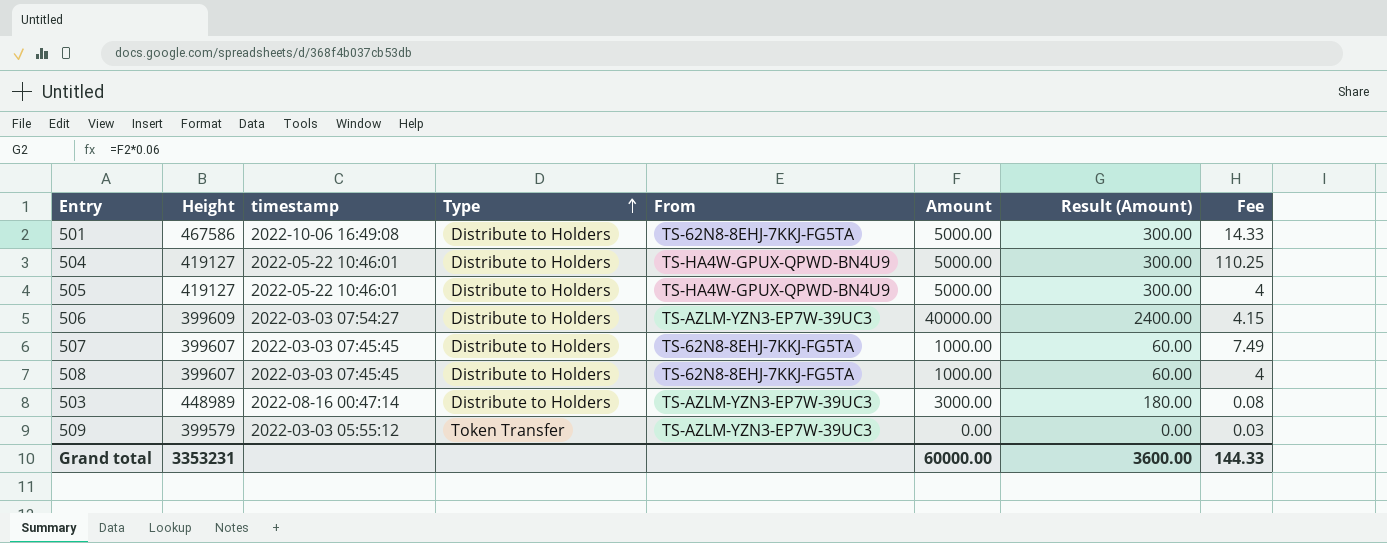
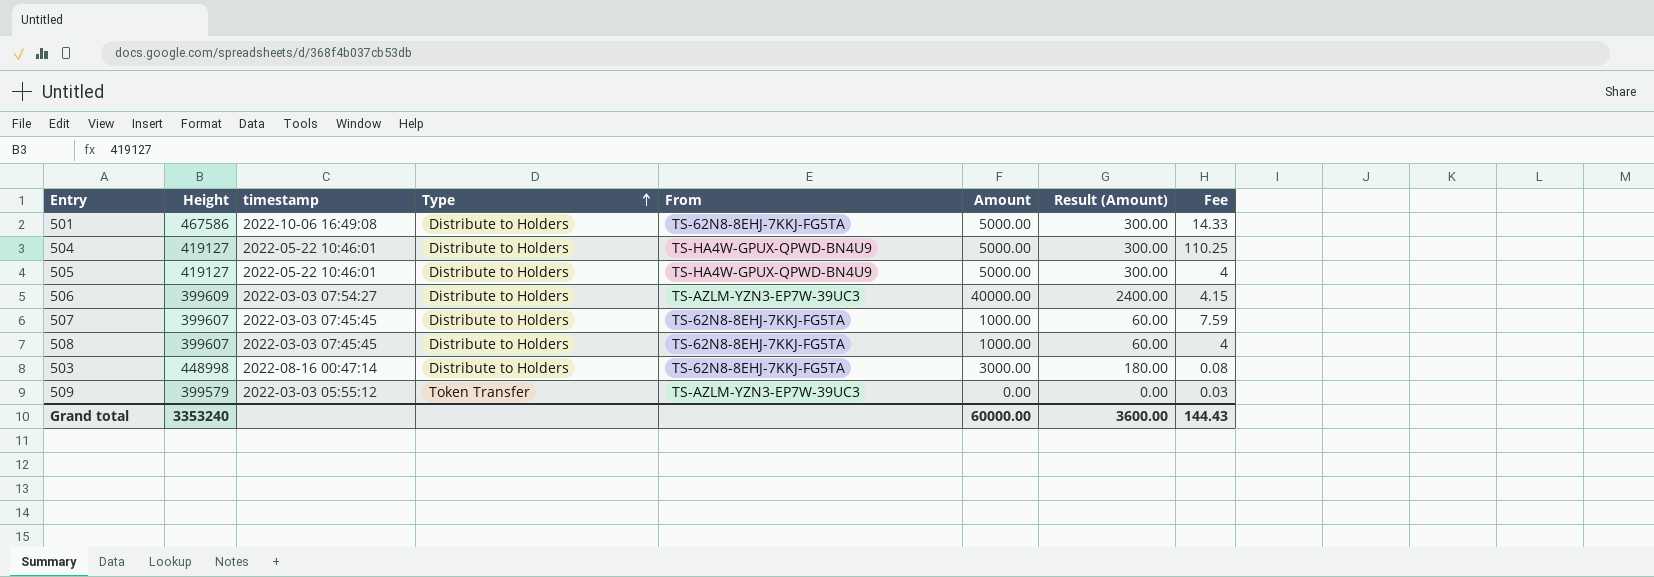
507 | Fee: 7.49 -> 7.59
503 | Height: 448989 -> 448998
503 | From: TS-AZLM-YZN3-EP7W-39UC3 -> TS-62N8-8EHJ-7KKJ-FG5TA
Grand total | Height: 3353231 -> 3353240
Grand total | Fee: 144.33 -> 144.43

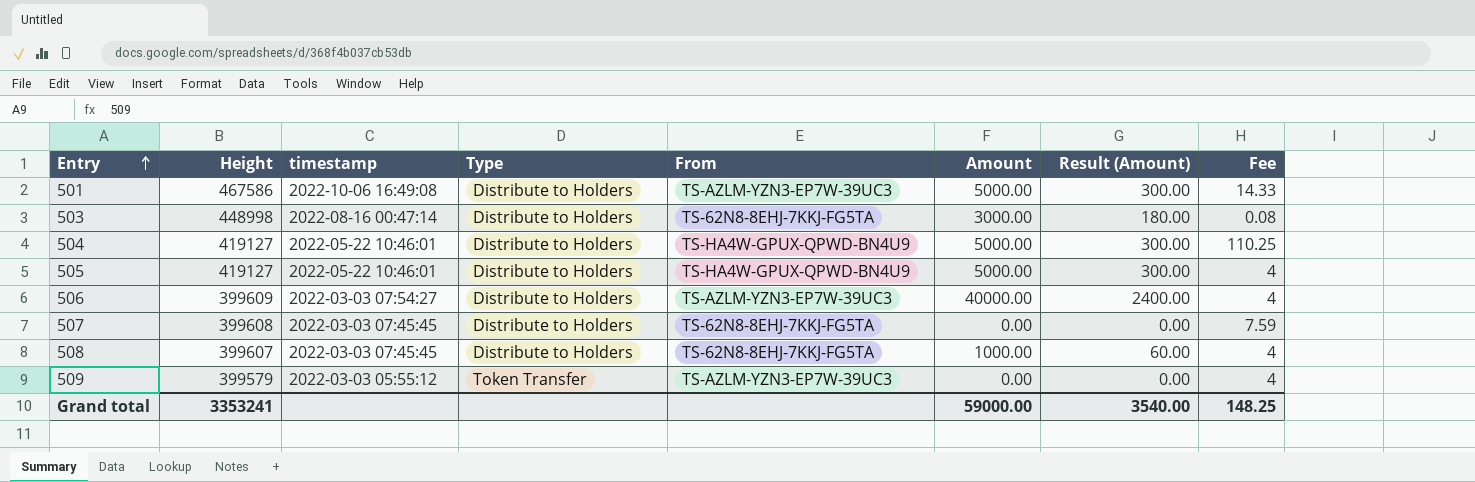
row order: Type ascending -> Entry ascending
501 | From: TS-62N8-8EHJ-7KKJ-FG5TA -> TS-AZLM-YZN3-EP7W-39UC3
506 | Fee: 4.15 -> 4
507 | Height: 399607 -> 399608
507 | Amount: 1000.00 -> 0.00
507 | Result (Amount): 60.00 -> 0.00
509 | Fee: 0.03 -> 4
Grand total | Height: 3353240 -> 3353241
Grand total | Amount: 60000.00 -> 59000.00
Grand total | Result (Amount): 3600.00 -> 3540.00
Grand total | Fee: 144.43 -> 148.25

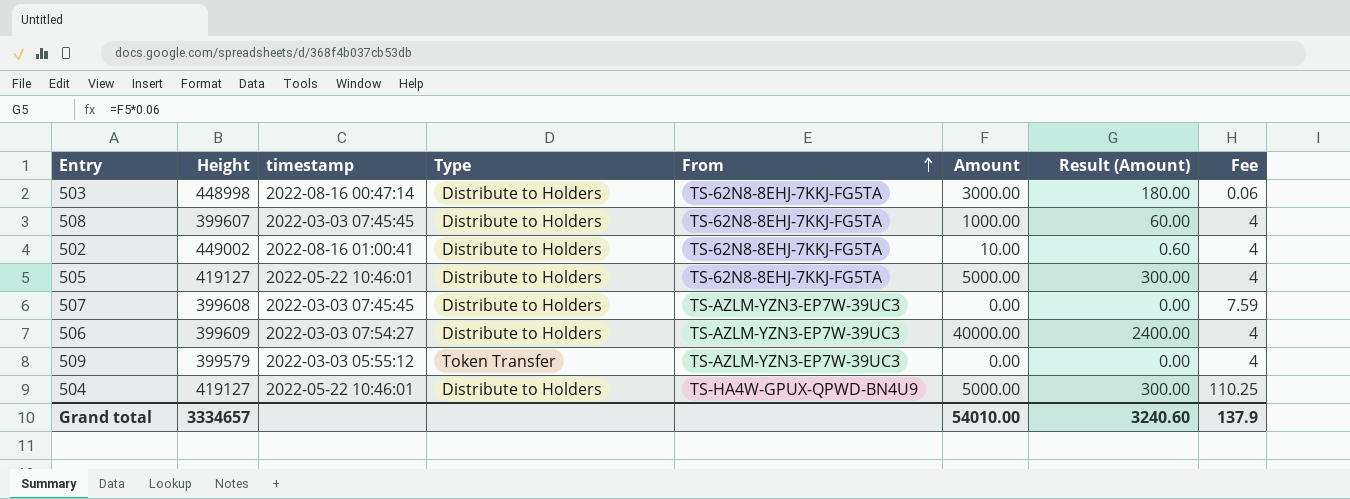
row order: Entry ascending -> From ascending
row 501: 467586 | 2022-10-06 16:49:08 | Distribute to Holders | TS-AZLM-YZN3-EP7W-39UC3 | 5000.00 | 300.00 | 14.33 -> none
503 | Fee: 0.08 -> 0.06
row 502: none -> 449002 | 2022-08-16 01:00:41 | Distribute to Holders | TS-62N8-8EHJ-7KKJ-FG5TA | 10.00 | 0.60 | 4
505 | From: TS-HA4W-GPUX-QPWD-BN4U9 -> TS-62N8-8EHJ-7KKJ-FG5TA
507 | From: TS-62N8-8EHJ-7KKJ-FG5TA -> TS-AZLM-YZN3-EP7W-39UC3
Grand total | Height: 3353241 -> 3334657
Grand total | Amount: 59000.00 -> 54010.00
Grand total | Result (Amount): 3540.00 -> 3240.60
Grand total | Fee: 148.25 -> 137.9

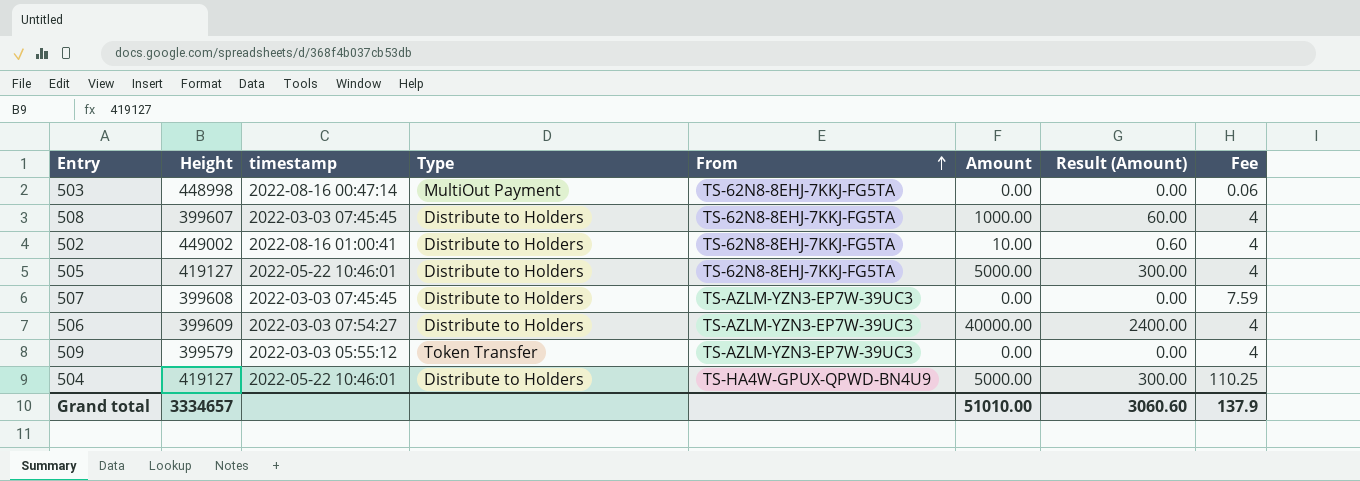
503 | Type: Distribute to Holders -> MultiOut Payment
503 | Amount: 3000.00 -> 0.00
503 | Result (Amount): 180.00 -> 0.00
Grand total | Amount: 54010.00 -> 51010.00
Grand total | Result (Amount): 3240.60 -> 3060.60

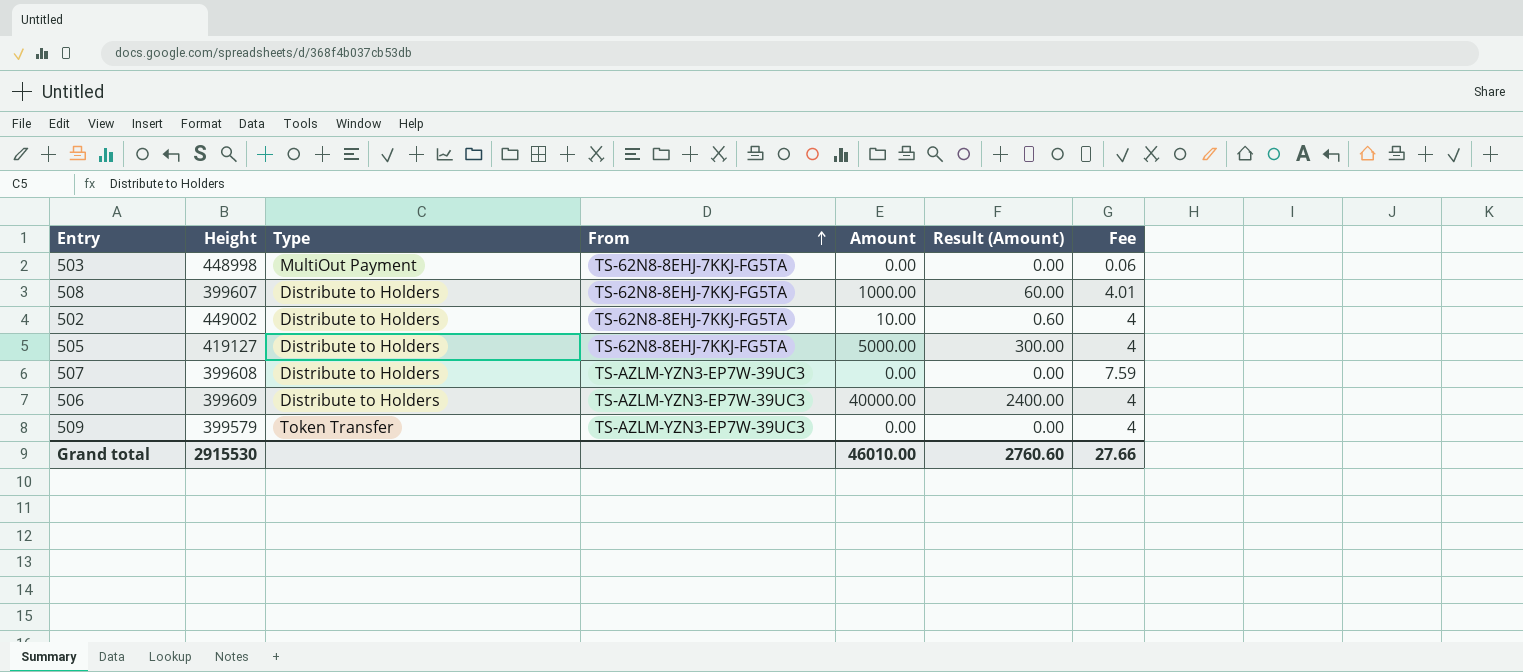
column timestamp | position: 3 -> none
row 504: 419127 | 2022-05-22 10:46:01 | Distribute to Holders | TS-HA4W-GPUX-QPWD-BN4U9 | 5000.00 | 300.00 | 110.25 -> none
508 | Fee: 4 -> 4.01
Grand total | Height: 3334657 -> 2915530
Grand total | Amount: 51010.00 -> 46010.00
Grand total | Result (Amount): 3060.60 -> 2760.60
Grand total | Fee: 137.9 -> 27.66

